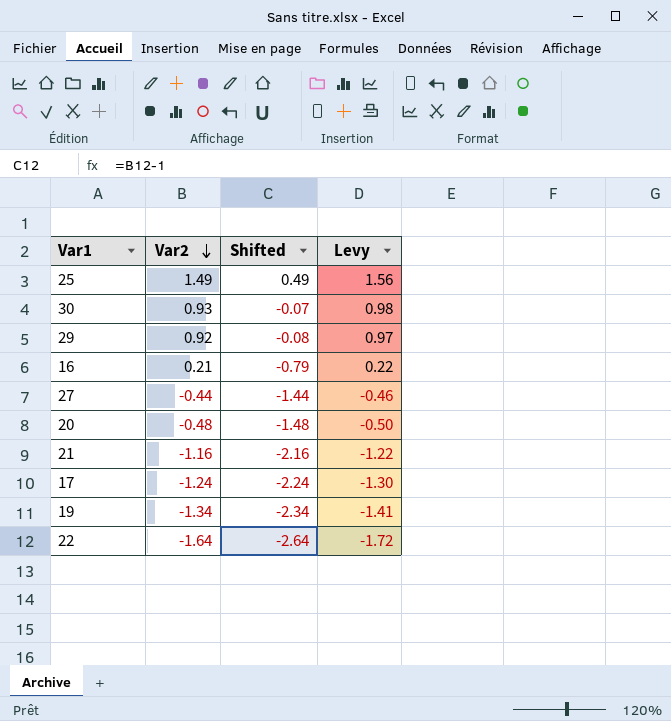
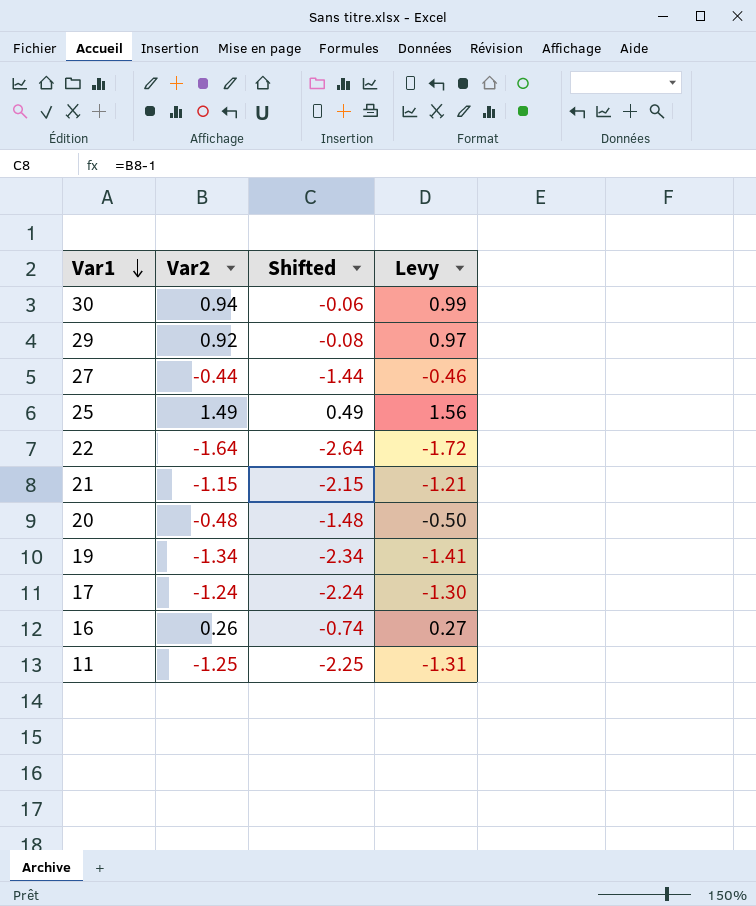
row order: Var2 descending -> Var1 descending
30 | Var2: 0.93 -> 0.94
30 | Shifted: -0.07 -> -0.06
30 | Levy: 0.98 -> 0.99
21 | Var2: -1.16 -> -1.15
21 | Shifted: -2.16 -> -2.15
21 | Levy: -1.22 -> -1.21
16 | Var2: 0.21 -> 0.26
16 | Shifted: -0.79 -> -0.74
16 | Levy: 0.22 -> 0.27
row 11: none -> -1.25 | -2.25 | -1.31

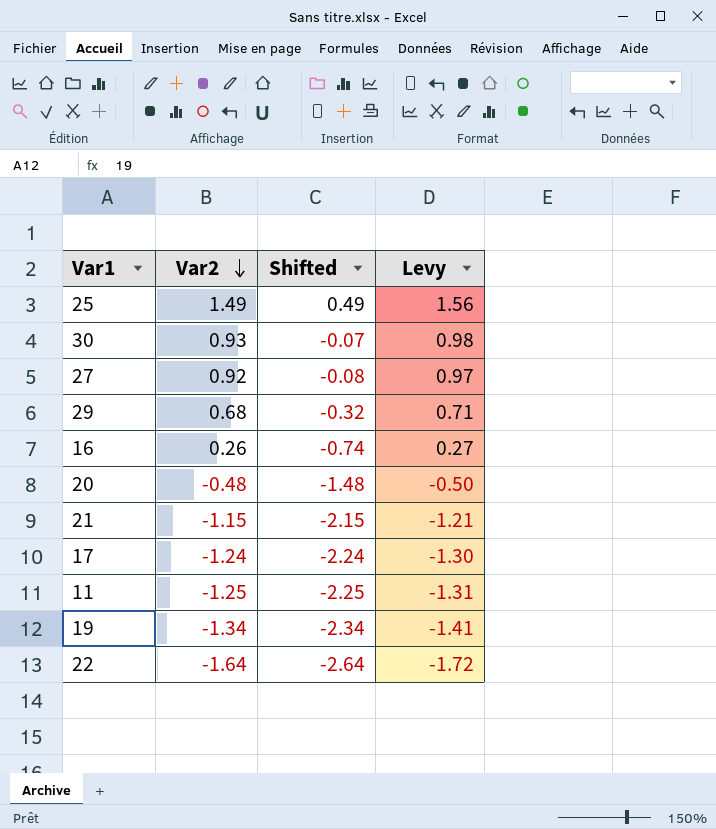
row order: Var1 descending -> Var2 descending
30 | Var2: 0.94 -> 0.93
30 | Shifted: -0.06 -> -0.07
30 | Levy: 0.99 -> 0.98
27 | Var2: -0.44 -> 0.92
27 | Shifted: -1.44 -> -0.08
27 | Levy: -0.46 -> 0.97
29 | Var2: 0.92 -> 0.68
29 | Shifted: -0.08 -> -0.32
29 | Levy: 0.97 -> 0.71

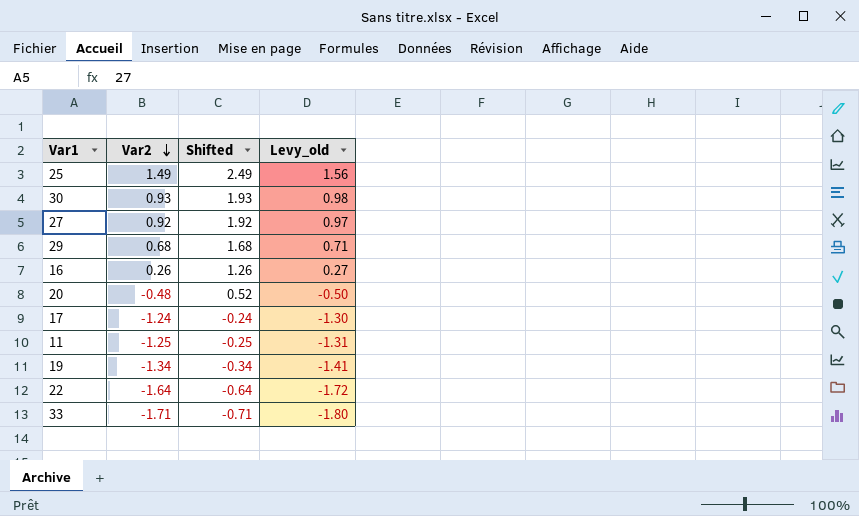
column Shifted | formula: [Var2] - 1 -> [Var2] + 1
column name: Levy -> Levy_old
row 21: -1.15 | -2.15 | -1.21 -> none
row 33: none -> -1.71 | -0.71 | -1.80

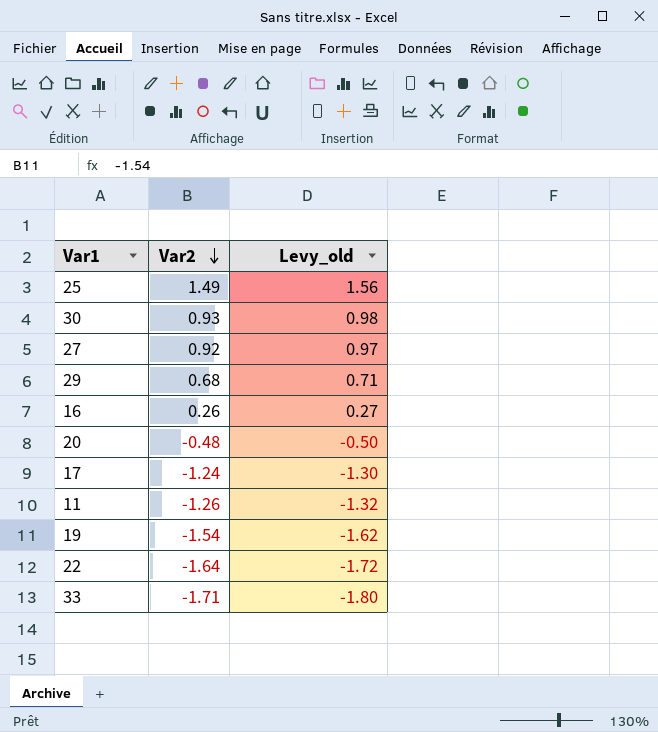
column Shifted | formula: [Var2] + 1 -> none
11 | Var2: -1.25 -> -1.26
11 | Levy_old: -1.31 -> -1.32
19 | Var2: -1.34 -> -1.54
19 | Levy_old: -1.41 -> -1.62

